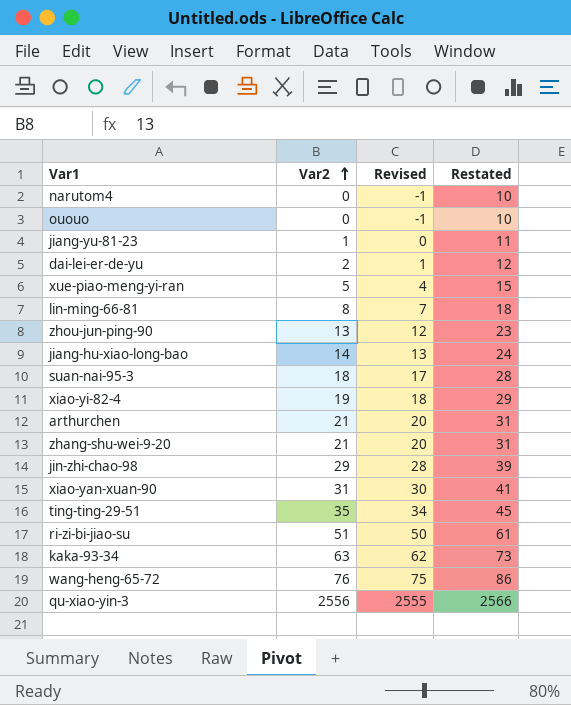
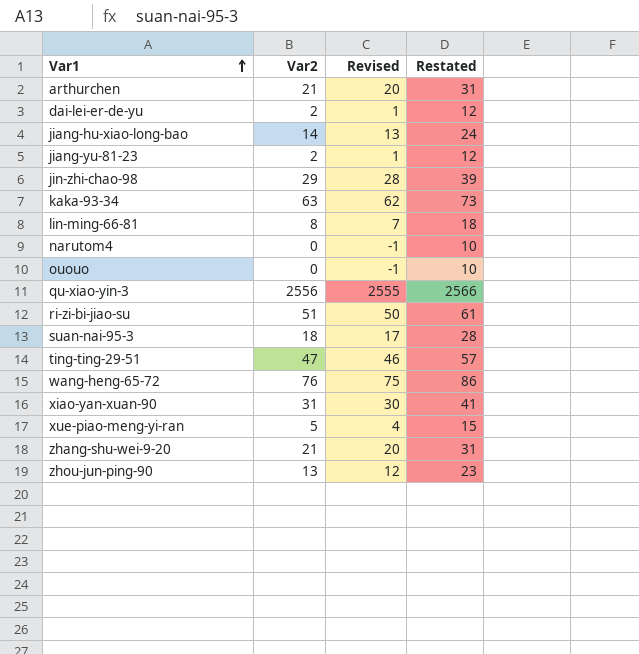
row order: Var2 ascending -> Var1 ascending
row xiao-yi-82-4: 19 | 18 | 29 -> none
jiang-yu-81-23 | Var2: 1 -> 2
jiang-yu-81-23 | Revised: 0 -> 1
jiang-yu-81-23 | Restated: 11 -> 12
ting-ting-29-51 | Var2: 35 -> 47
ting-ting-29-51 | Revised: 34 -> 46
ting-ting-29-51 | Restated: 45 -> 57

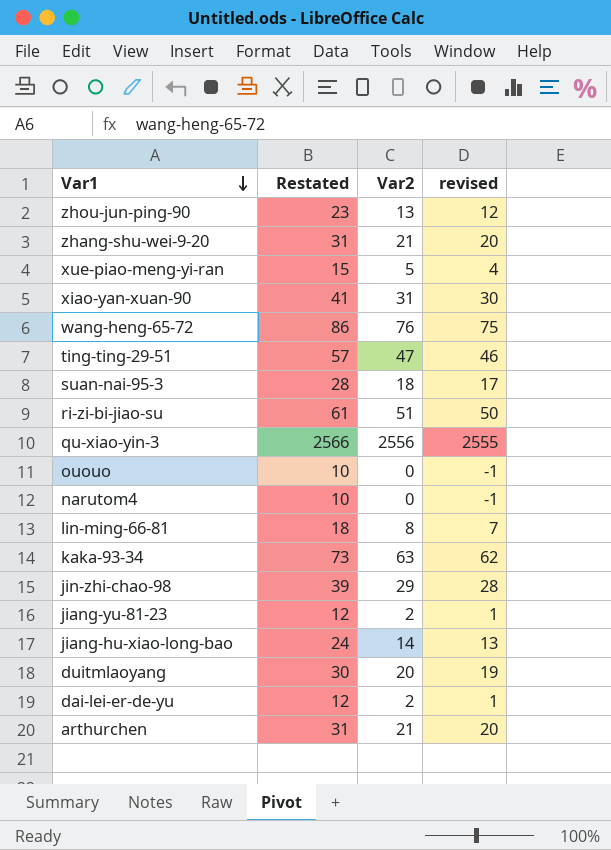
row order: Var1 ascending -> Var1 descending
column Restated | position: 4 -> 2
column name: Revised -> revised
row duitmlaoyang: none -> 30 | 20 | 19

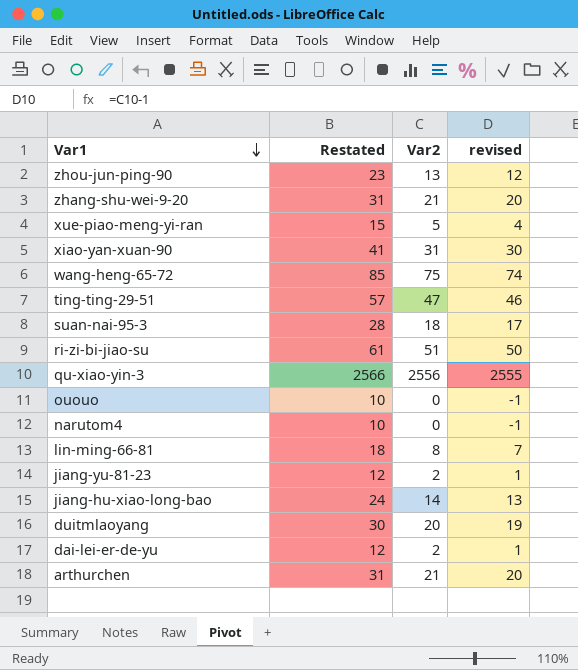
row kaka-93-34: 73 | 63 | 62 -> none
row jin-zhi-chao-98: 39 | 29 | 28 -> none
wang-heng-65-72 | Restated: 86 -> 85
wang-heng-65-72 | Var2: 76 -> 75
wang-heng-65-72 | revised: 75 -> 74

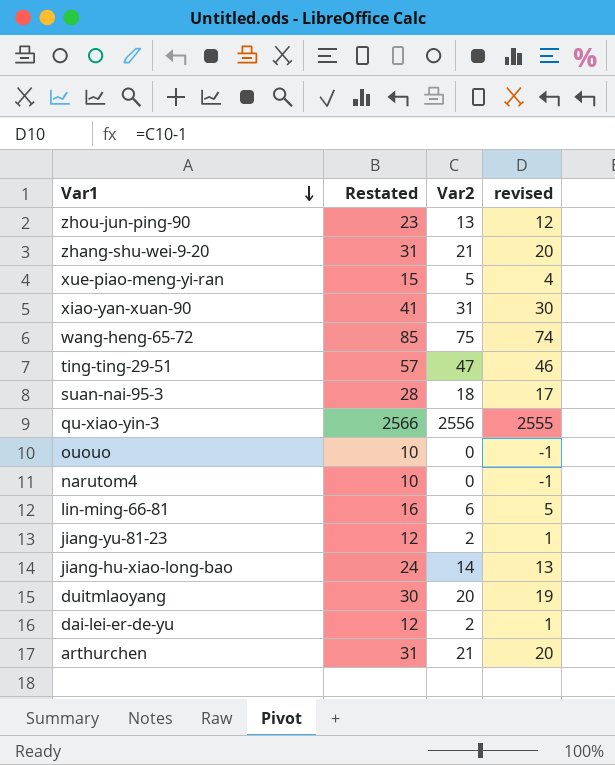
row ri-zi-bi-jiao-su: 61 | 51 | 50 -> none
lin-ming-66-81 | Restated: 18 -> 16
lin-ming-66-81 | Var2: 8 -> 6
lin-ming-66-81 | revised: 7 -> 5

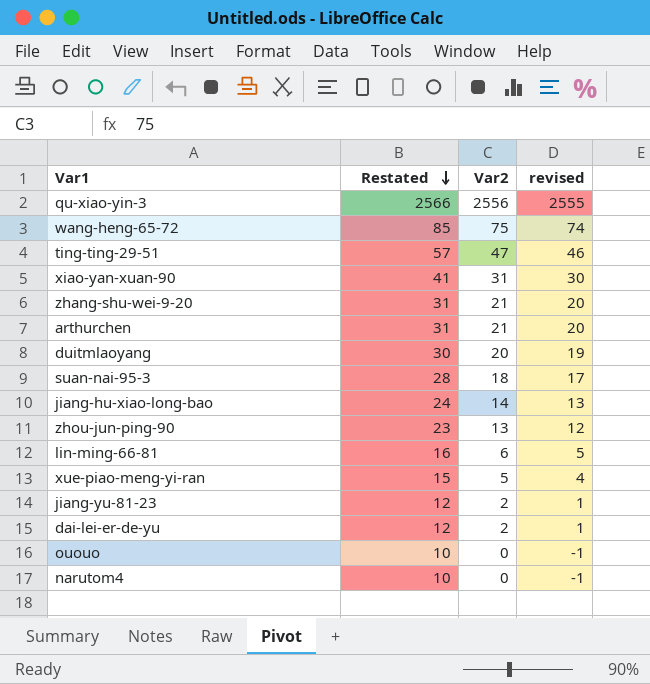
row order: Var1 descending -> Restated descending

